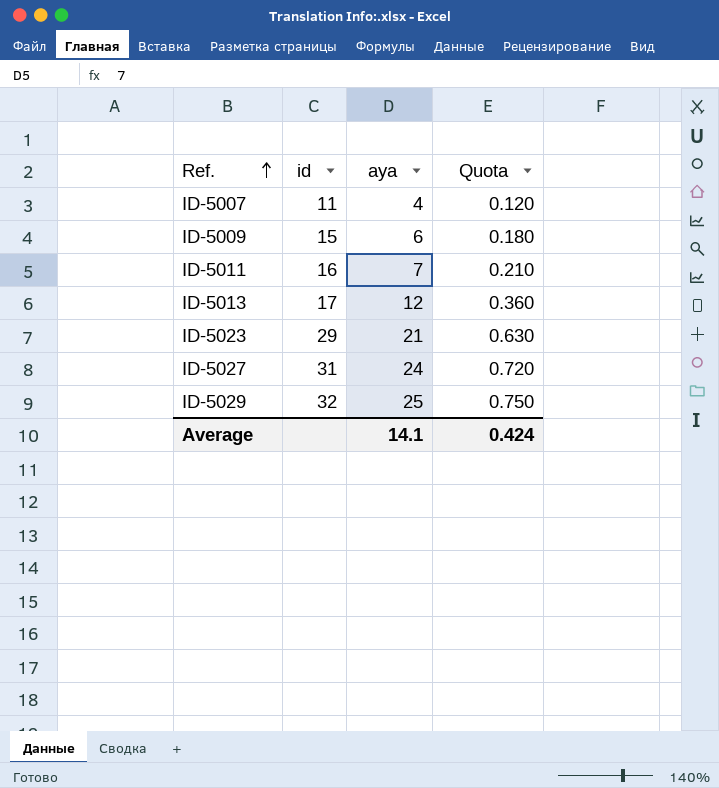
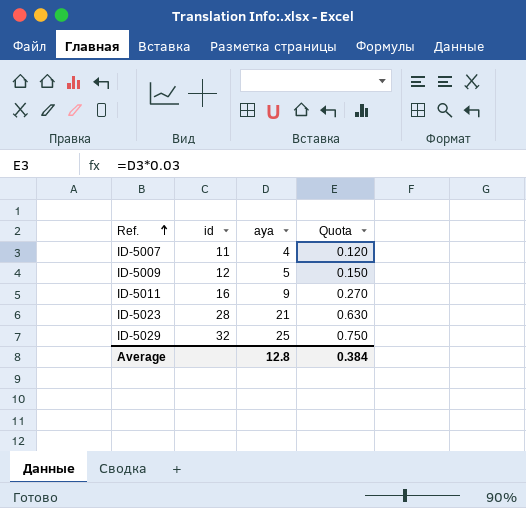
row ID-5013: 17 | 12 | 0.360 -> none
row ID-5027: 31 | 24 | 0.720 -> none
ID-5009 | id: 15 -> 12
ID-5009 | aya: 6 -> 5
ID-5009 | Quota: 0.180 -> 0.150
ID-5011 | aya: 7 -> 9
ID-5011 | Quota: 0.210 -> 0.270
ID-5023 | id: 29 -> 28
Average | aya: 14.1 -> 12.8
Average | Quota: 0.424 -> 0.384

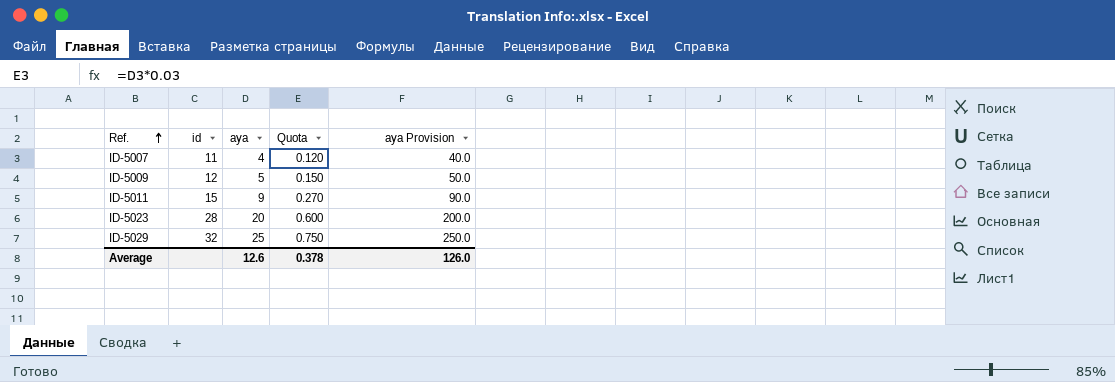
column aya Provision | formula: none -> [aya] * 10
ID-5011 | id: 16 -> 15
ID-5023 | aya: 21 -> 20
ID-5023 | Quota: 0.630 -> 0.600
Average | aya: 12.8 -> 12.6
Average | Quota: 0.384 -> 0.378

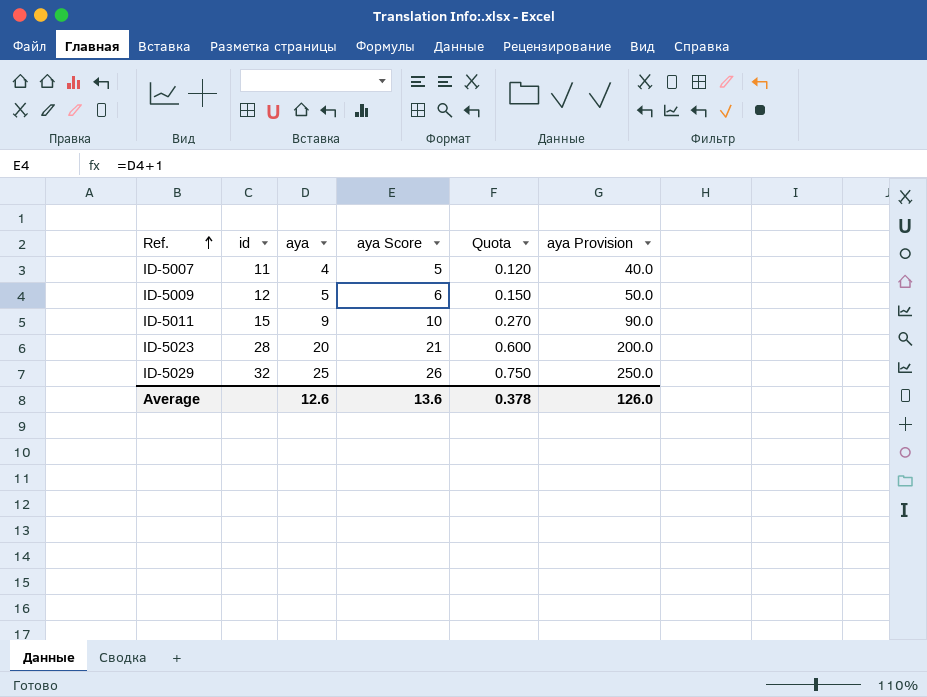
column aya Score | formula: none -> [aya] + 1

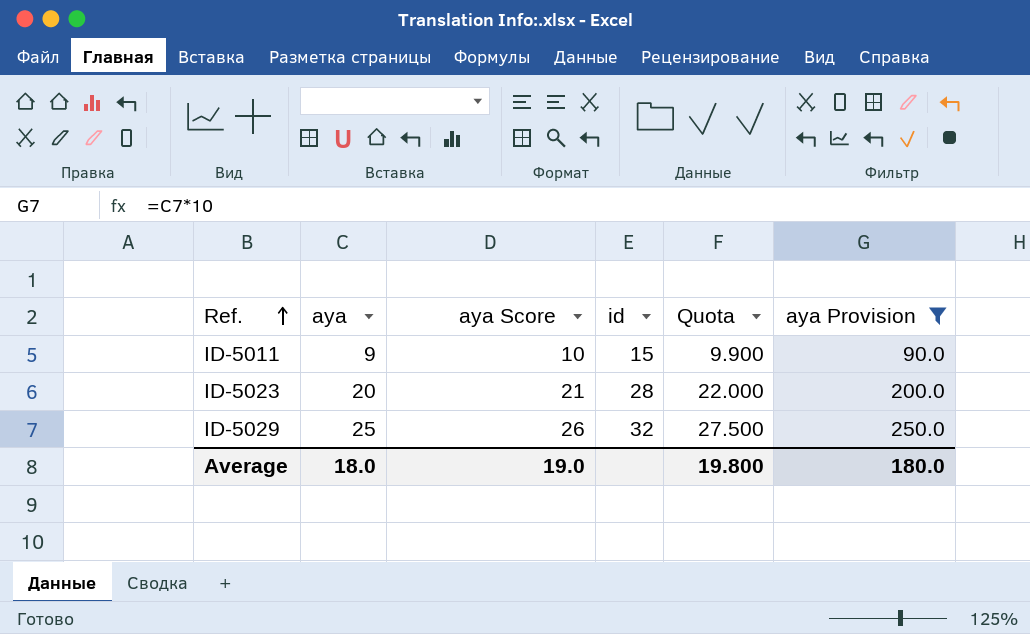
filter: none -> aya Provision >= 90.0
column id | position: 2 -> 4
column Quota | formula: [aya] * 0.03 -> [aya] * 1.1
Average | aya: 12.6 -> 18.0
Average | aya Score: 13.6 -> 19.0
Average | Quota: 0.378 -> 19.800
Average | aya Provision: 126.0 -> 180.0

